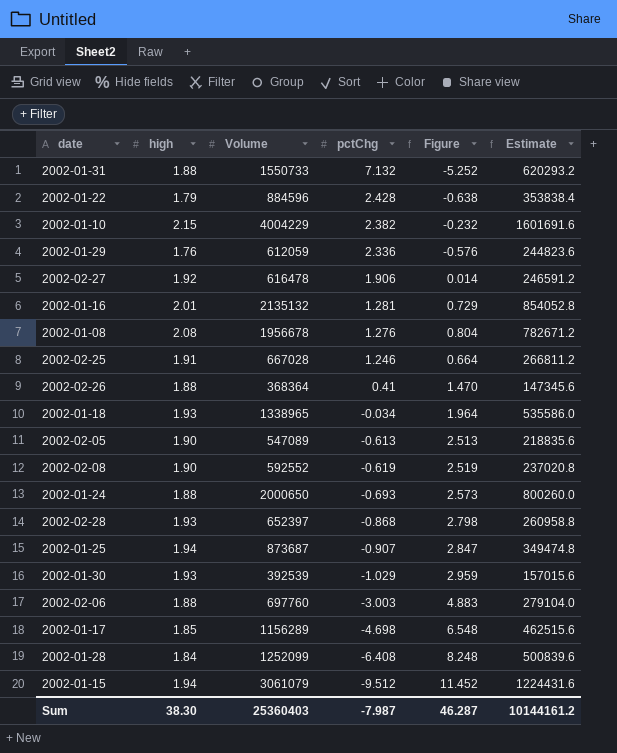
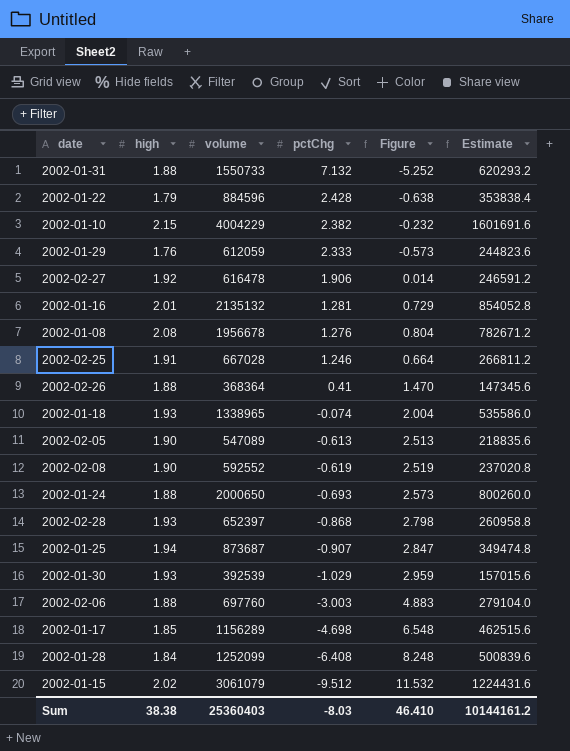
column name: Volume -> volume
2002-01-29 | pctChg: 2.336 -> 2.333
2002-01-29 | Figure: -0.576 -> -0.573
2002-01-18 | pctChg: -0.034 -> -0.074
2002-01-18 | Figure: 1.964 -> 2.004
2002-01-15 | high: 1.94 -> 2.02
2002-01-15 | Figure: 11.452 -> 11.532
Sum | high: 38.30 -> 38.38
Sum | pctChg: -7.987 -> -8.03
Sum | Figure: 46.287 -> 46.410

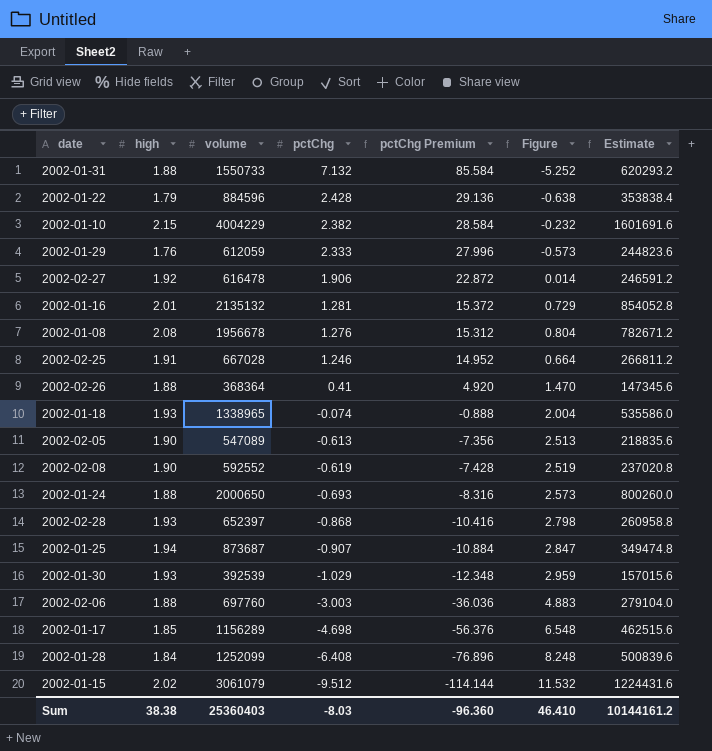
column pctChg Premium | formula: none -> [pctChg] * 12

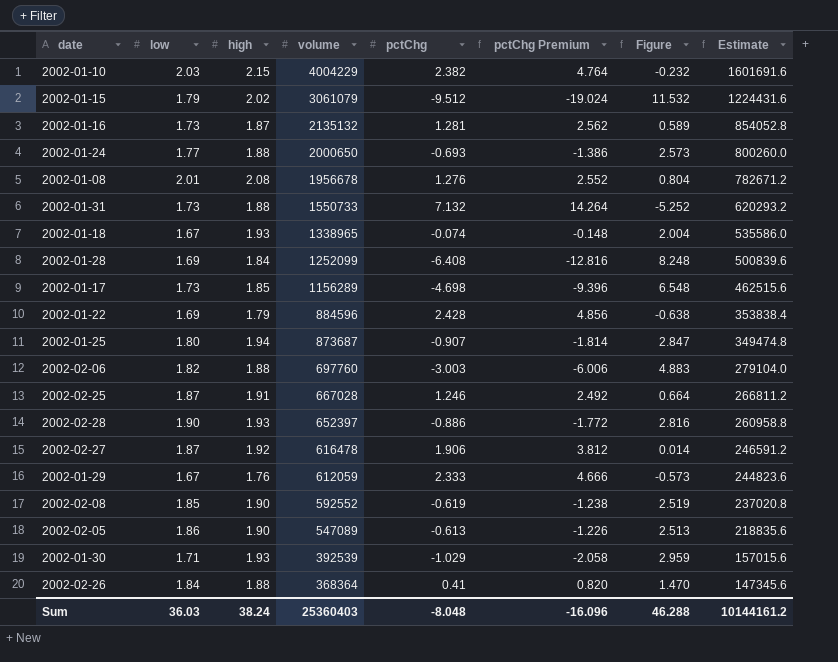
row order: pctChg descending -> volume descending
column low | position: none -> 2
column pctChg Premium | formula: [pctChg] * 12 -> [pctChg] * 2
2002-01-16 | high: 2.01 -> 1.87
2002-01-16 | Figure: 0.729 -> 0.589
2002-02-28 | pctChg: -0.868 -> -0.886
2002-02-28 | Figure: 2.798 -> 2.816
Sum | high: 38.38 -> 38.24
Sum | pctChg: -8.03 -> -8.048
Sum | pctChg Premium: -96.360 -> -16.096
Sum | Figure: 46.410 -> 46.288

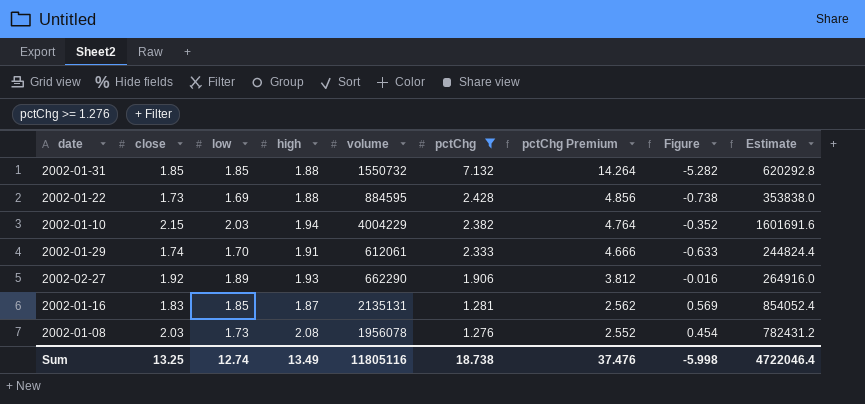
filter: none -> pctChg >= 1.276
row order: volume descending -> pctChg descending
column close | position: none -> 2
column Figure | formula: [high] - [pctChg] -> [low] - [pctChg]
2002-01-31 | low: 1.73 -> 1.85
2002-01-31 | volume: 1550733 -> 1550732
2002-01-31 | Estimate: 620293.2 -> 620292.8
2002-01-22 | high: 1.79 -> 1.88
2002-01-22 | volume: 884596 -> 884595
2002-01-22 | Estimate: 353838.4 -> 353838.0
2002-01-10 | high: 2.15 -> 1.94
2002-01-29 | low: 1.67 -> 1.70
2002-01-29 | high: 1.76 -> 1.91
2002-01-29 | volume: 612059 -> 612061
2002-01-29 | Estimate: 244823.6 -> 244824.4
2002-02-27 | low: 1.87 -> 1.89
2002-02-27 | high: 1.92 -> 1.93
2002-02-27 | volume: 616478 -> 662290
2002-02-27 | Estimate: 246591.2 -> 264916.0
2002-01-16 | low: 1.73 -> 1.85
2002-01-16 | volume: 2135132 -> 2135131
2002-01-16 | Estimate: 854052.8 -> 854052.4
2002-01-08 | low: 2.01 -> 1.73
2002-01-08 | volume: 1956678 -> 1956078
2002-01-08 | Estimate: 782671.2 -> 782431.2
Sum | low: 36.03 -> 12.74
Sum | high: 38.24 -> 13.49
Sum | volume: 25360403 -> 11805116
Sum | pctChg: -8.048 -> 18.738
Sum | pctChg Premium: -16.096 -> 37.476
Sum | Figure: 46.288 -> -5.998
Sum | Estimate: 10144161.2 -> 4722046.4

